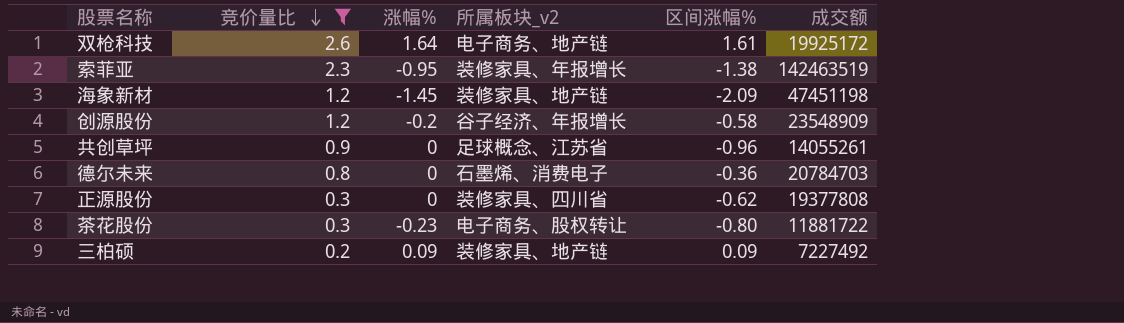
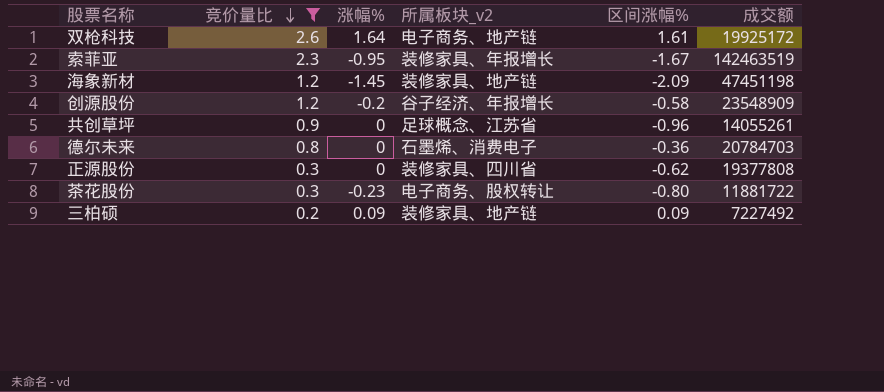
索菲亚 | 区间涨幅%: -1.38 -> -1.67

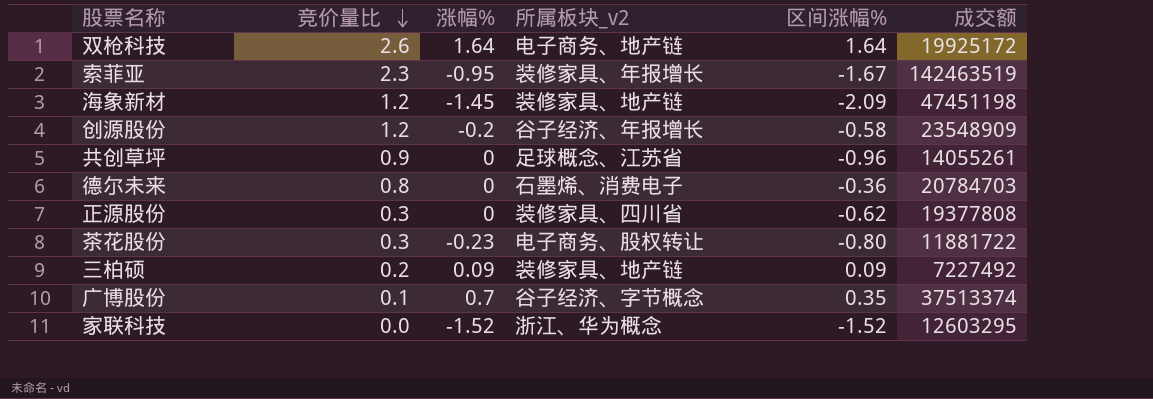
filter: 竞价量比 >= 0.2 -> none
双枪科技 | 区间涨幅%: 1.61 -> 1.64

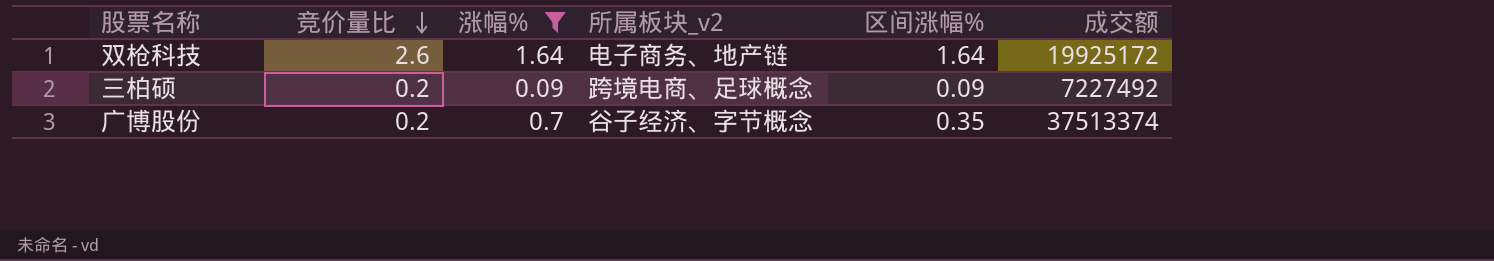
filter: none -> 涨幅% >= 0.09
三柏硕 | 所属板块_v2: 装修家具、地产链 -> 跨境电商、足球概念
广博股份 | 竞价量比: 0.1 -> 0.2

